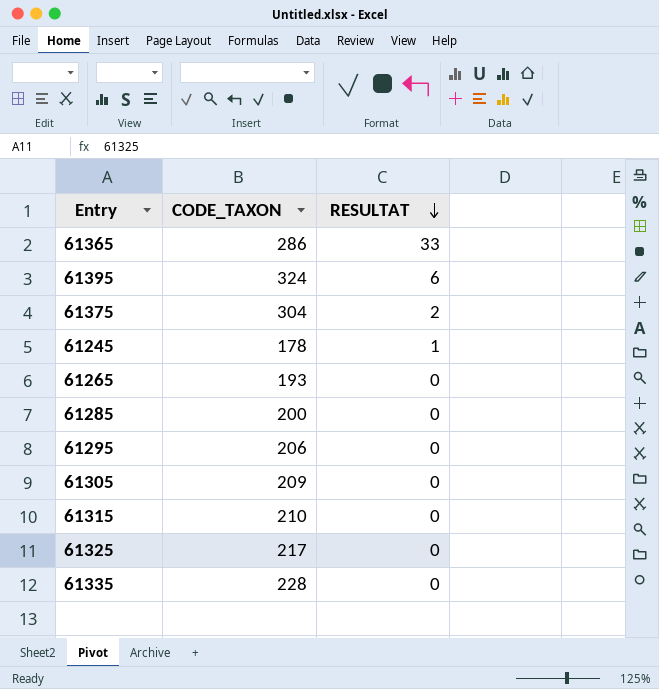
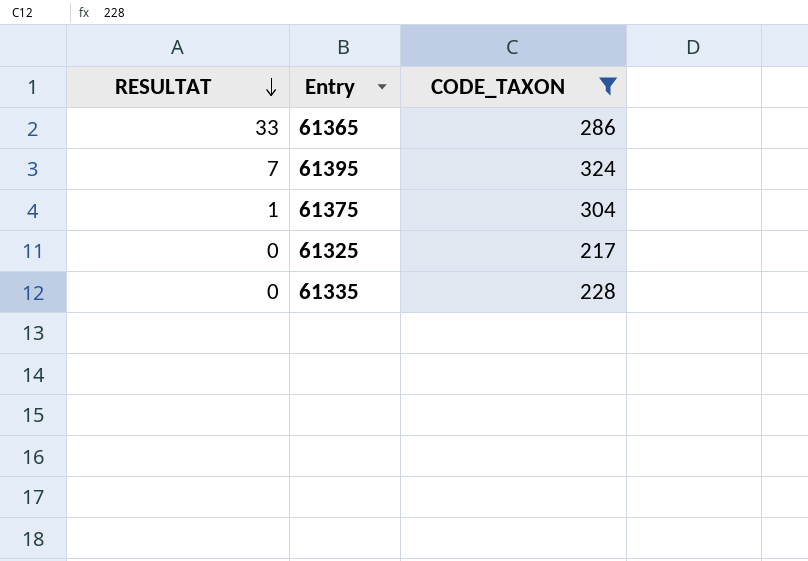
filter: none -> CODE_TAXON >= 217
column RESULTAT | position: 3 -> 1
61395 | RESULTAT: 6 -> 7
61375 | RESULTAT: 2 -> 1

